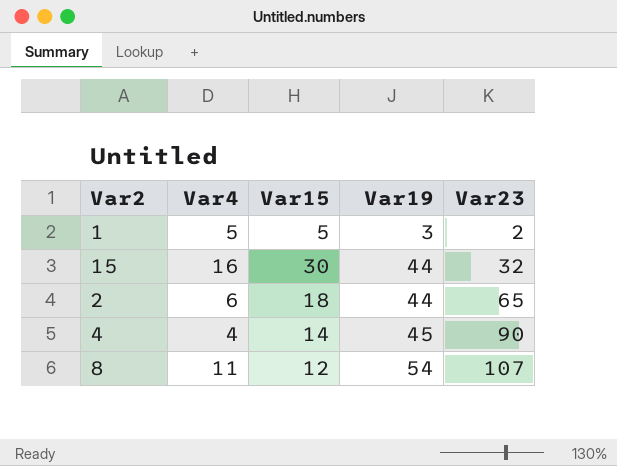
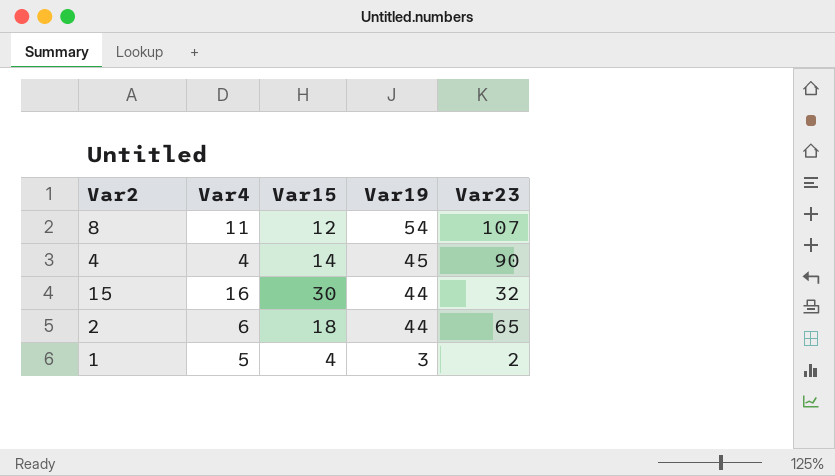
row order: Var19 ascending -> Var19 descending
1 | Var15: 5 -> 4

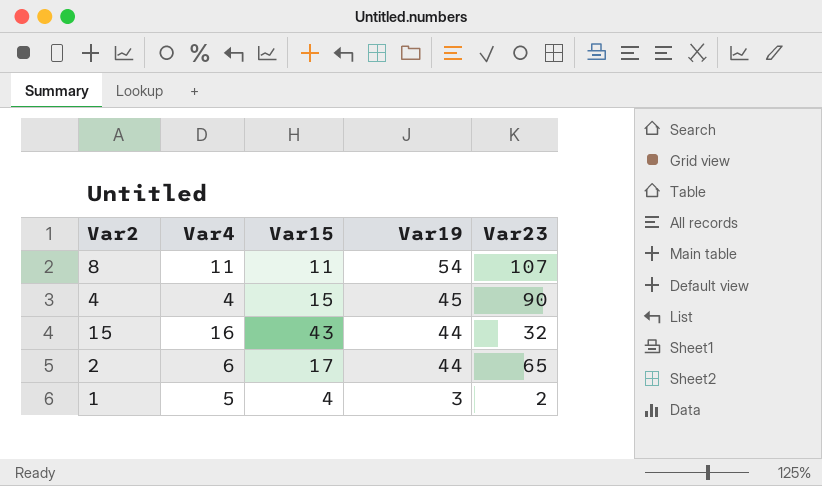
8 | Var15: 12 -> 11
4 | Var15: 14 -> 15
15 | Var15: 30 -> 43
2 | Var15: 18 -> 17

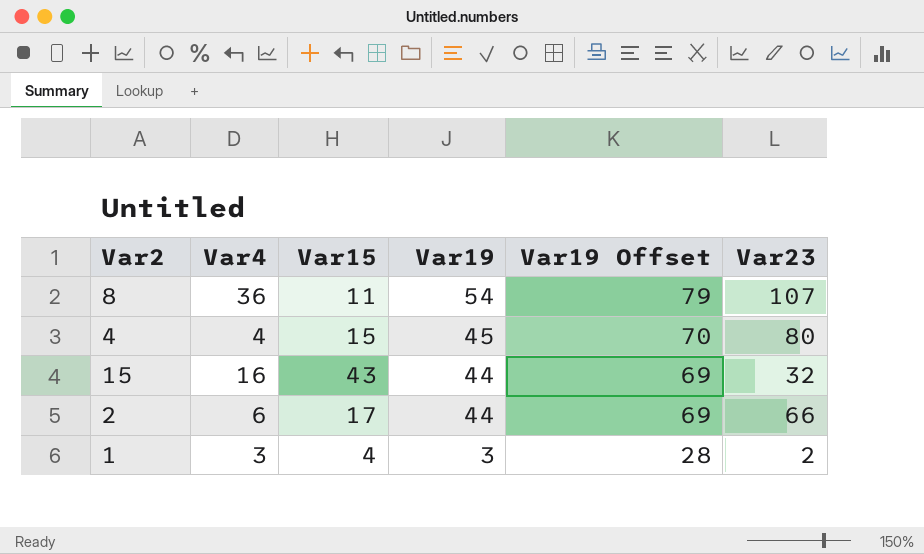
column Var19 Offset | formula: none -> [Var19] + 25
8 | Var4: 11 -> 36
4 | Var23: 90 -> 80
2 | Var23: 65 -> 66
1 | Var4: 5 -> 3

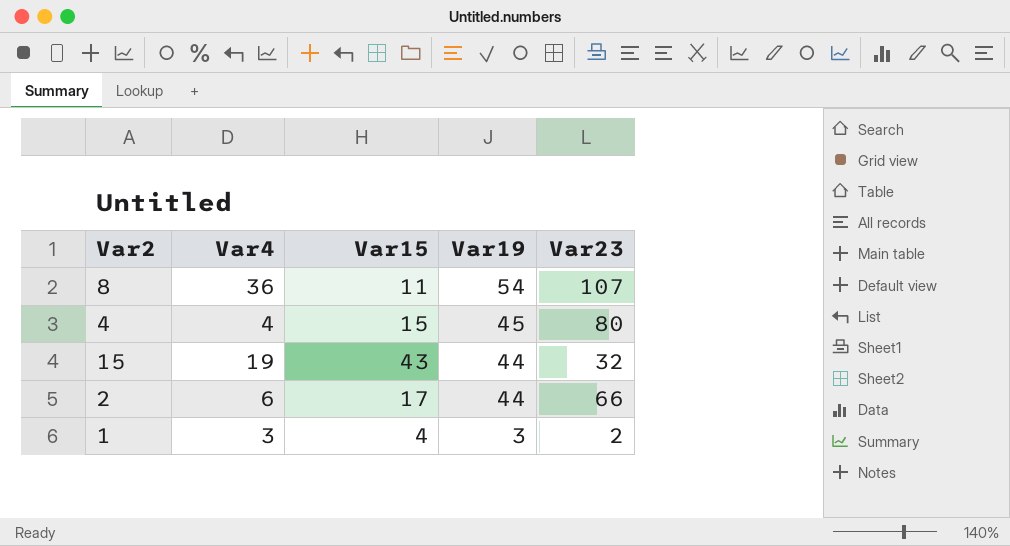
column Var19 Offset | formula: [Var19] + 25 -> none
15 | Var4: 16 -> 19

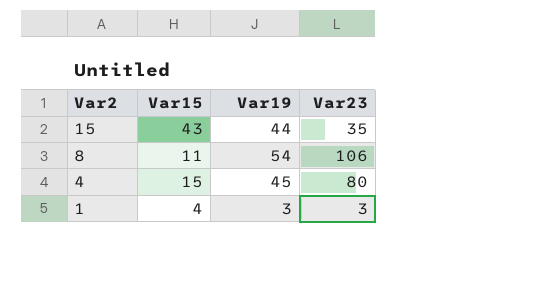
row order: Var19 descending -> Var2 descending
column Var4 | position: 2 -> none
row 2: 6 | 17 | 44 | 66 -> none
15 | Var23: 32 -> 35
8 | Var23: 107 -> 106
1 | Var23: 2 -> 3

